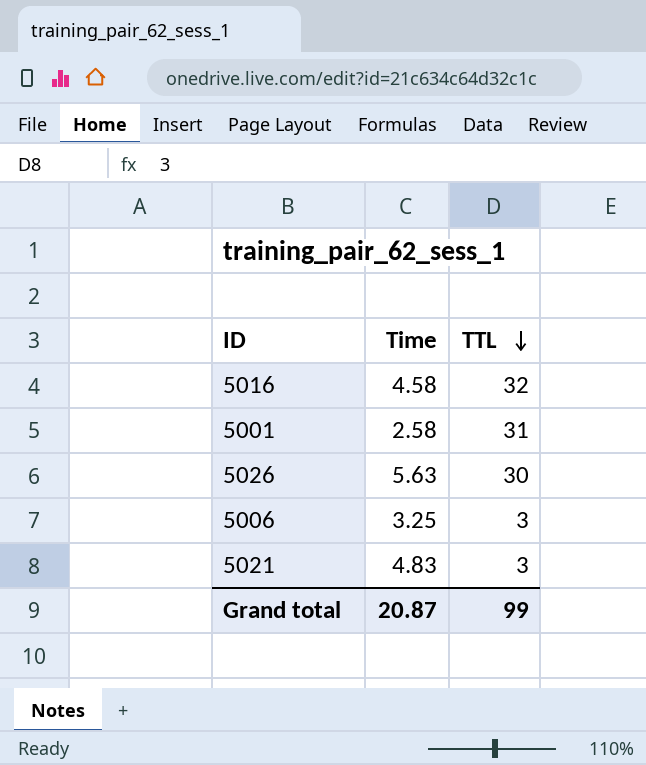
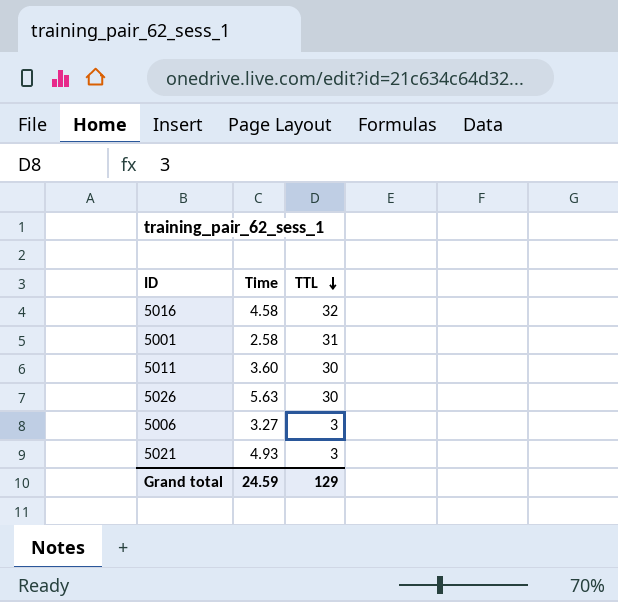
row 5011: none -> 3.60 | 30
5006 | Time: 3.25 -> 3.27
5021 | Time: 4.83 -> 4.93
Grand total | Time: 20.87 -> 24.59
Grand total | TTL: 99 -> 129

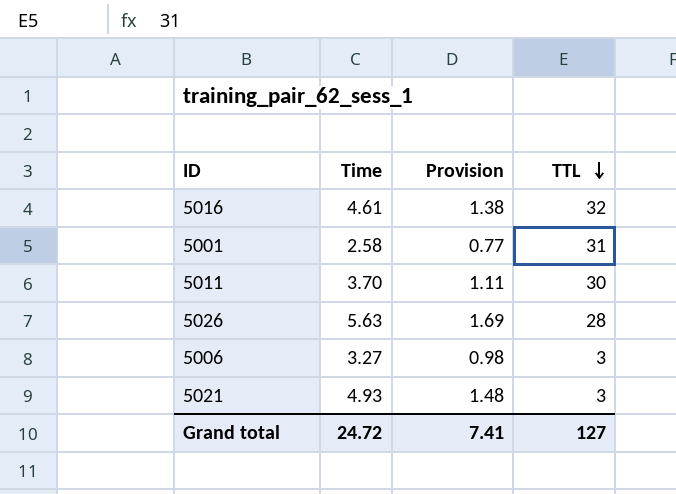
column Provision | formula: none -> [Time] * 0.3
5016 | Time: 4.58 -> 4.61
5011 | Time: 3.60 -> 3.70
5026 | TTL: 30 -> 28
Grand total | Time: 24.59 -> 24.72
Grand total | TTL: 129 -> 127

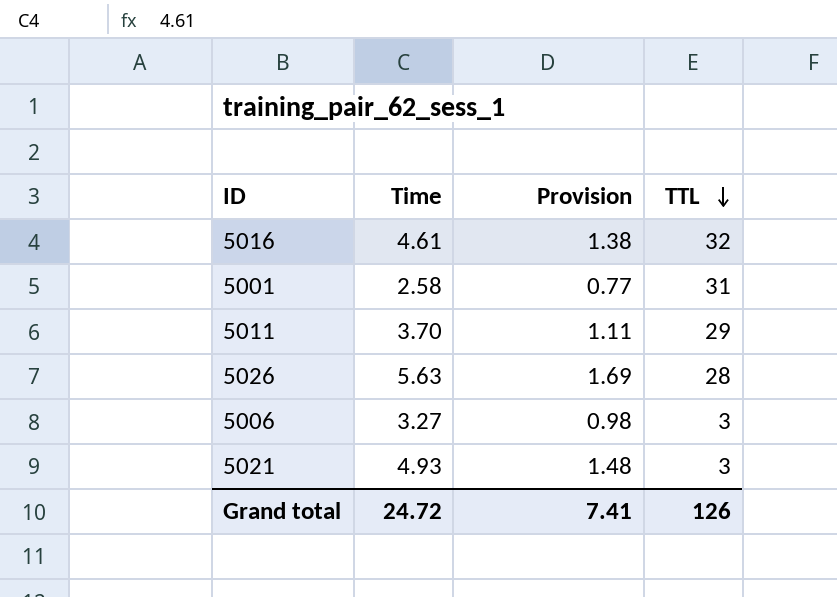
5011 | TTL: 30 -> 29
Grand total | TTL: 127 -> 126

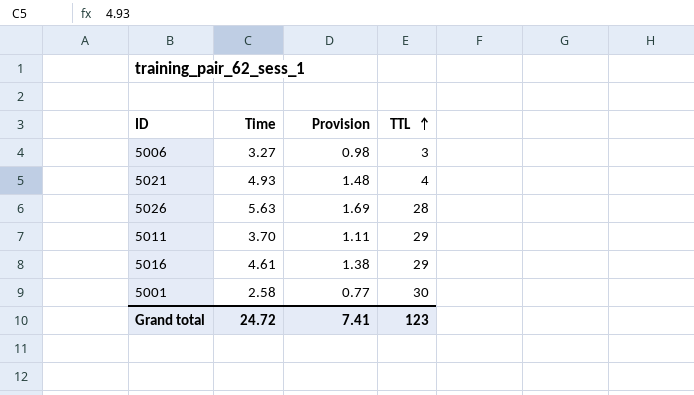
row order: TTL descending -> TTL ascending
5021 | TTL: 3 -> 4
5016 | TTL: 32 -> 29
5001 | TTL: 31 -> 30
Grand total | TTL: 126 -> 123

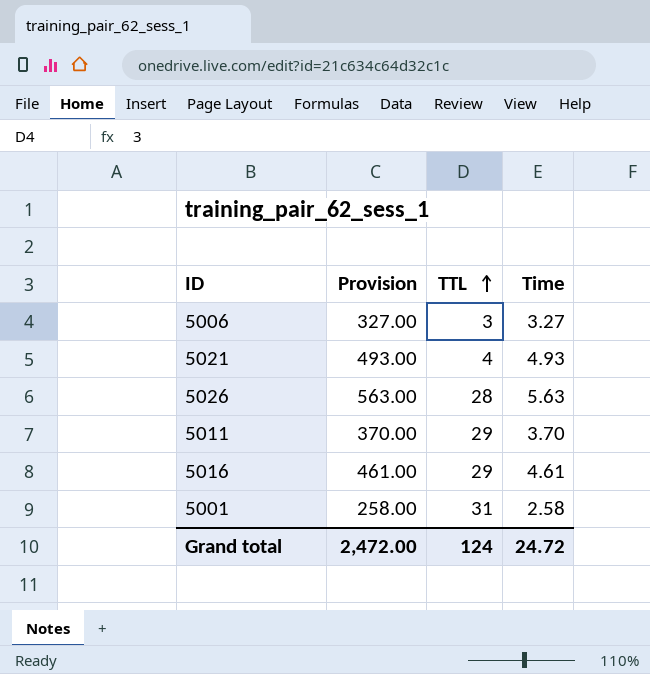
column Provision | formula: [Time] * 0.3 -> [Time] * 100
column Time | position: 2 -> 4
5001 | TTL: 30 -> 31
Grand total | Provision: 7.41 -> 2,472.00
Grand total | TTL: 123 -> 124

